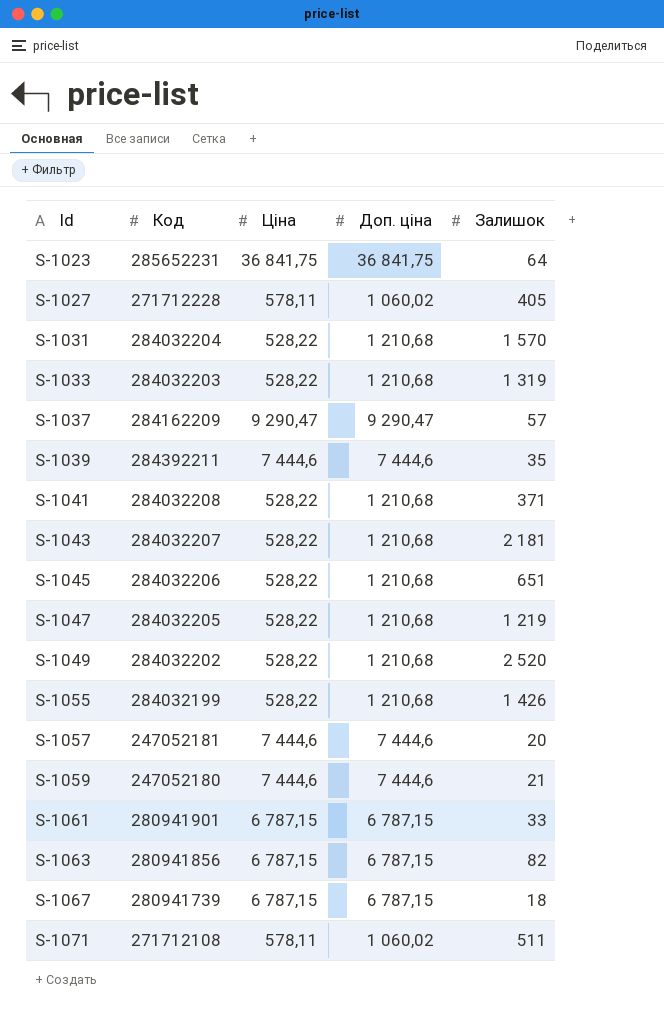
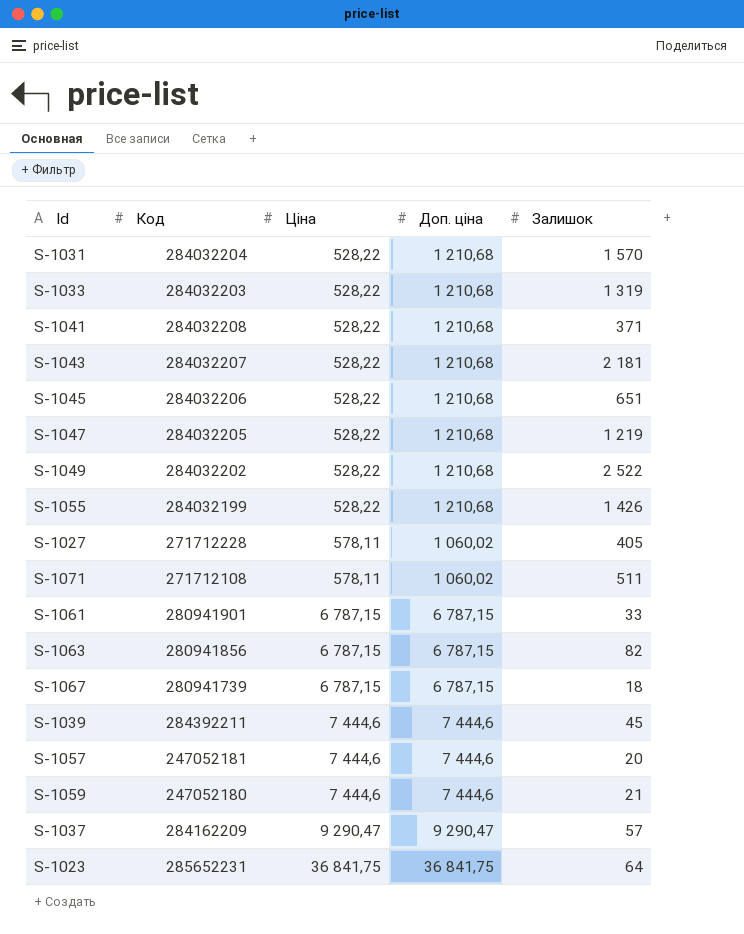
row order: Id ascending -> Ціна ascending
S-1049 | Залишок: 2 520 -> 2 522
S-1039 | Залишок: 35 -> 45

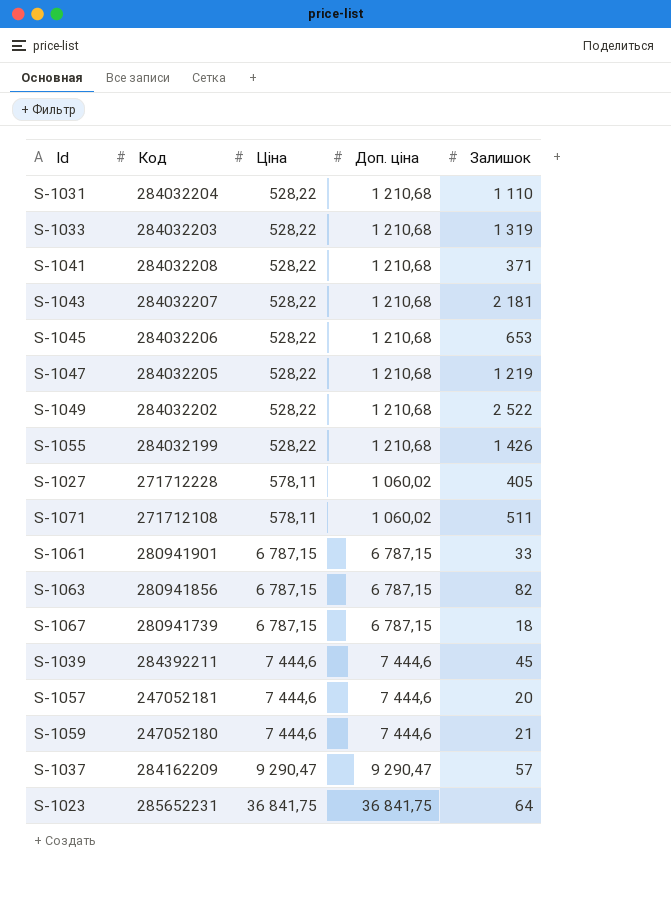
S-1031 | Залишок: 1 570 -> 1 110
S-1045 | Залишок: 651 -> 653

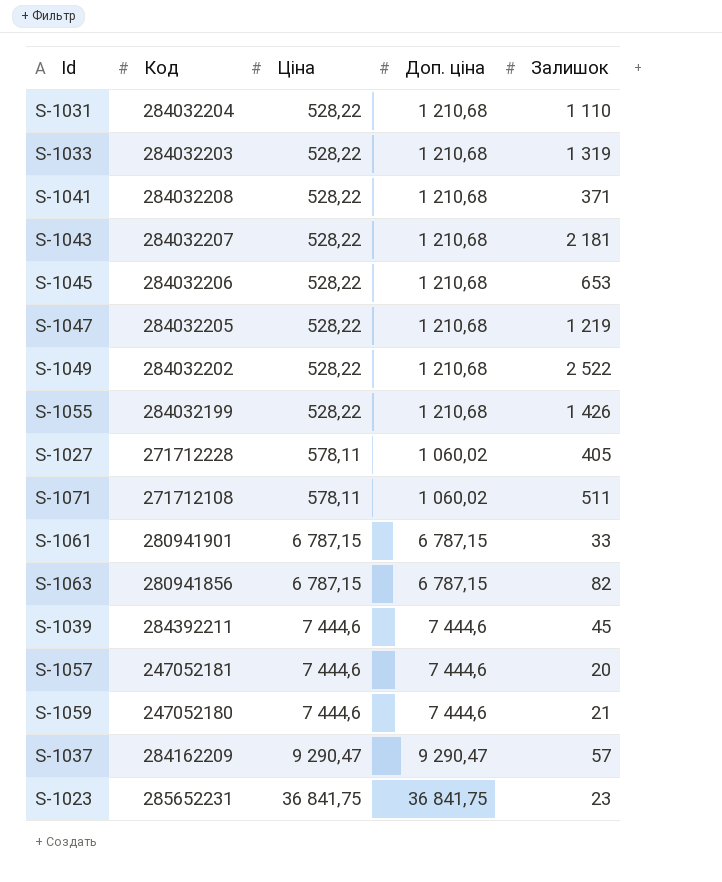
row S-1067: 280941739 | 6 787,15 | 6 787,15 | 18 -> none
S-1023 | Залишок: 64 -> 23

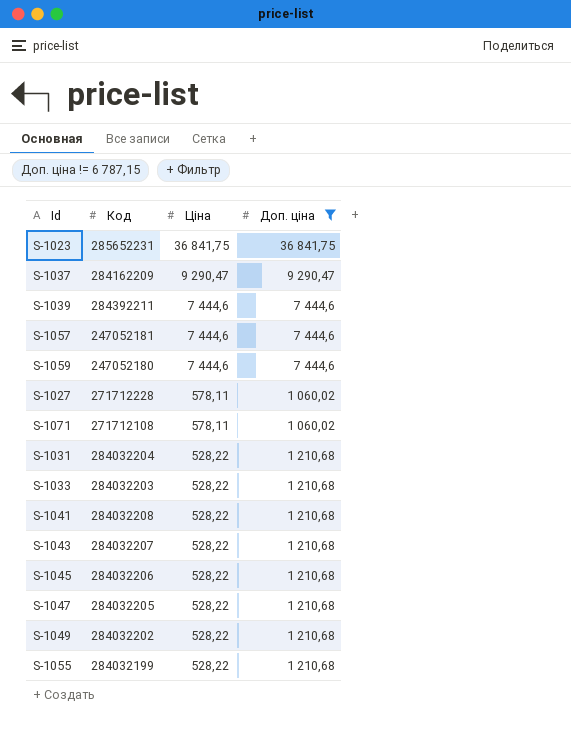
filter: none -> Доп. ціна != 6 787,15
row order: Ціна ascending -> Ціна descending
column Залишок | position: 5 -> none

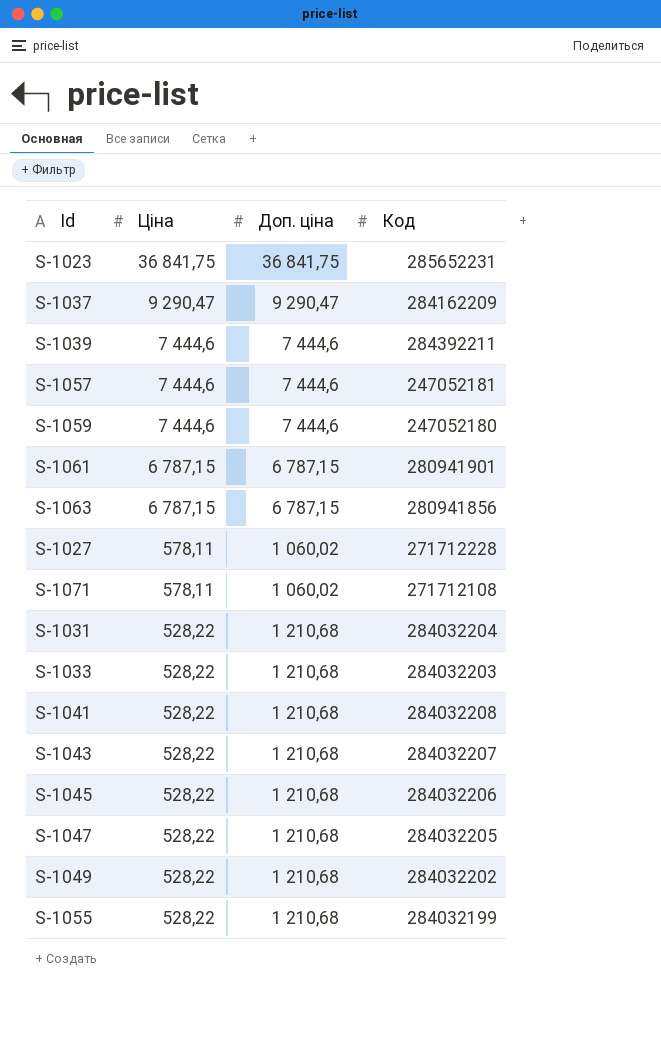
filter: Доп. ціна != 6 787,15 -> none
column Код | position: 2 -> 4

